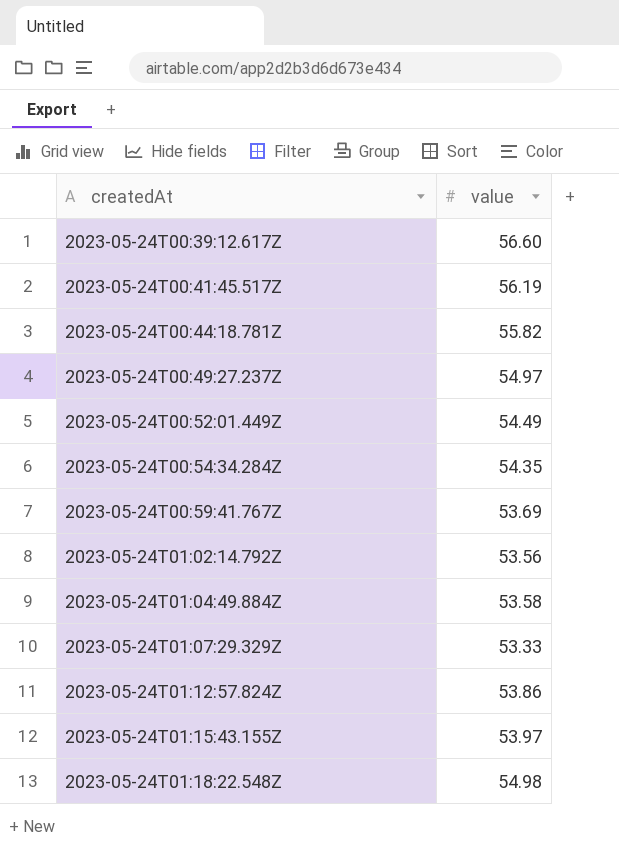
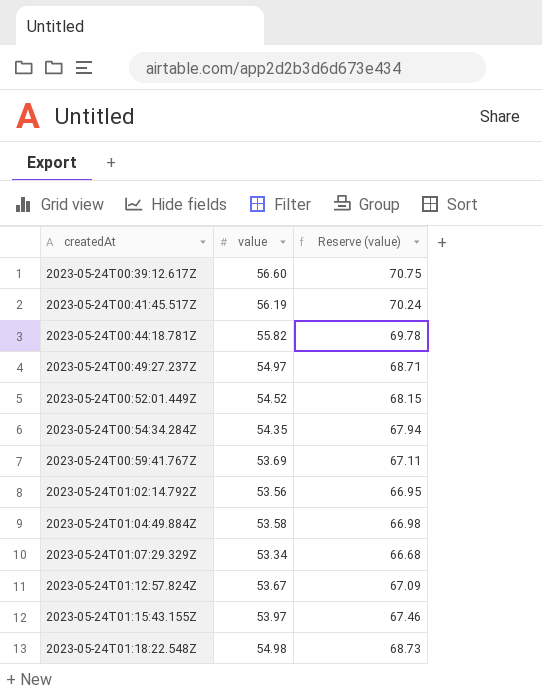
column Reserve (value) | formula: none -> [value] * 1.25
2023-05-24T00:52:01.449Z | value: 54.49 -> 54.52
2023-05-24T01:07:29.329Z | value: 53.33 -> 53.34
2023-05-24T01:12:57.824Z | value: 53.86 -> 53.67

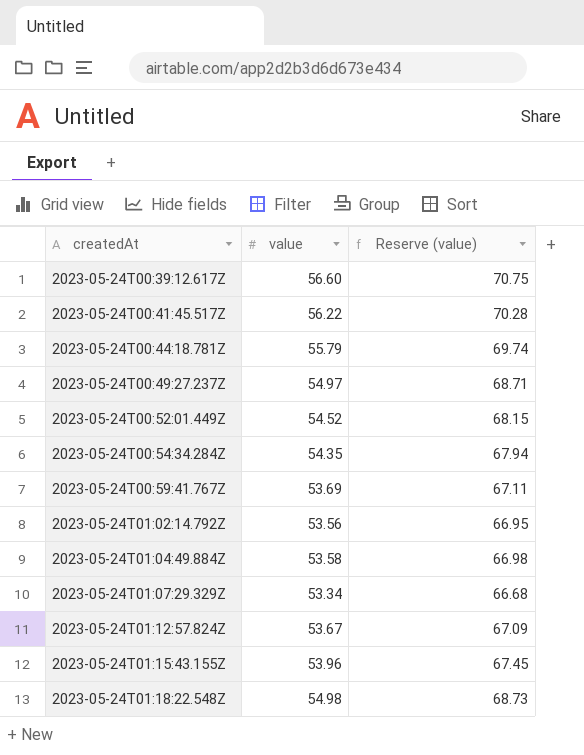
2023-05-24T00:41:45.517Z | value: 56.19 -> 56.22
2023-05-24T00:41:45.517Z | Reserve (value): 70.24 -> 70.28
2023-05-24T00:44:18.781Z | value: 55.82 -> 55.79
2023-05-24T00:44:18.781Z | Reserve (value): 69.78 -> 69.74
2023-05-24T01:15:43.155Z | value: 53.97 -> 53.96
2023-05-24T01:15:43.155Z | Reserve (value): 67.46 -> 67.45

